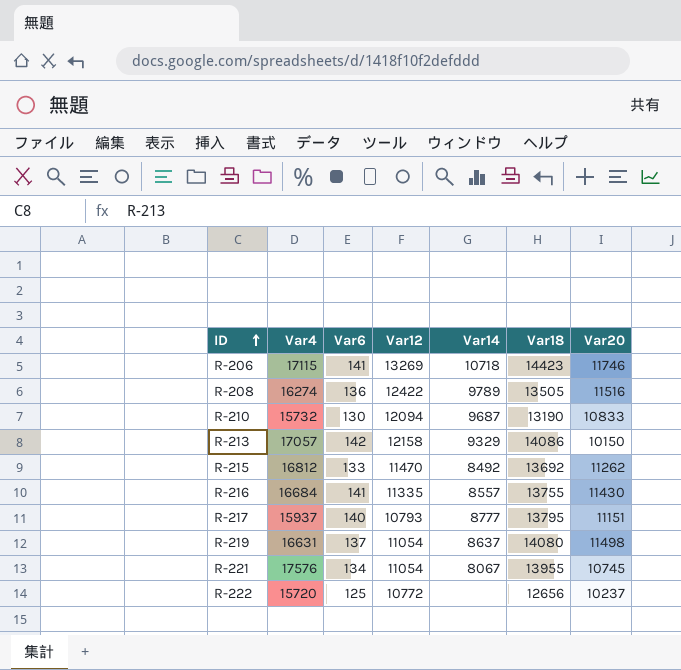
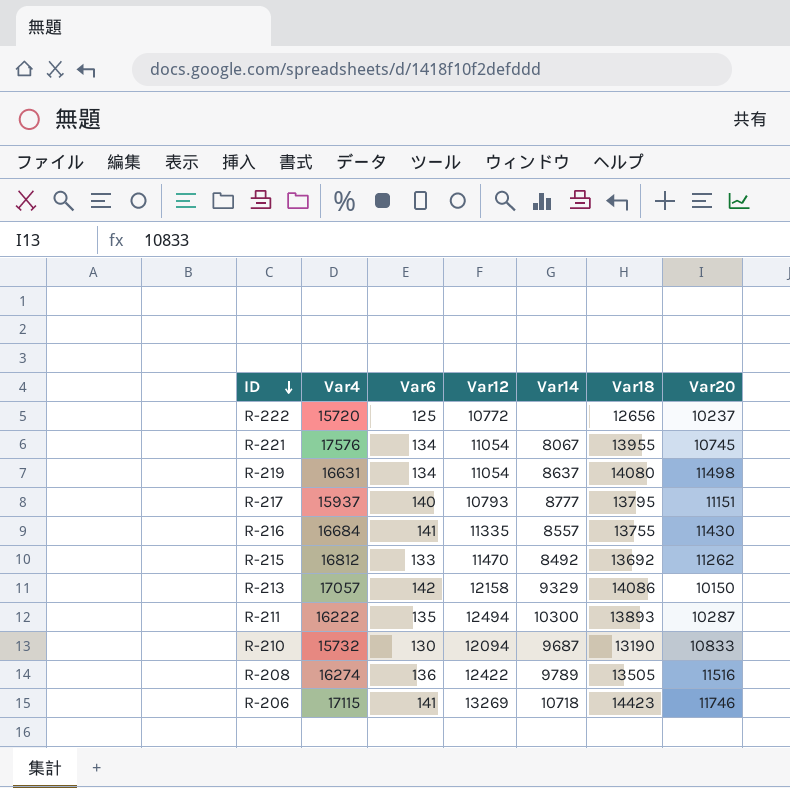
row order: ID ascending -> ID descending
R-219 | Var6: 137 -> 134
row R-211: none -> 16222 | 135 | 12494 | 10300 | 13893 | 10287

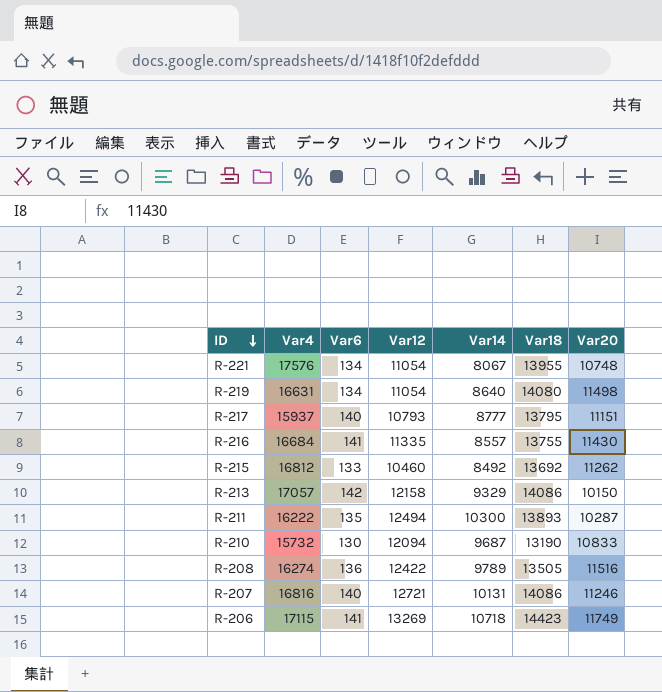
row R-222: 15720 | 125 | 10772 | none | 12656 | 10237 -> none
R-221 | Var20: 10745 -> 10748
R-219 | Var14: 8637 -> 8640
R-215 | Var12: 11470 -> 10460
row R-207: none -> 16816 | 140 | 12721 | 10131 | 14086 | 11246
R-206 | Var20: 11746 -> 11749

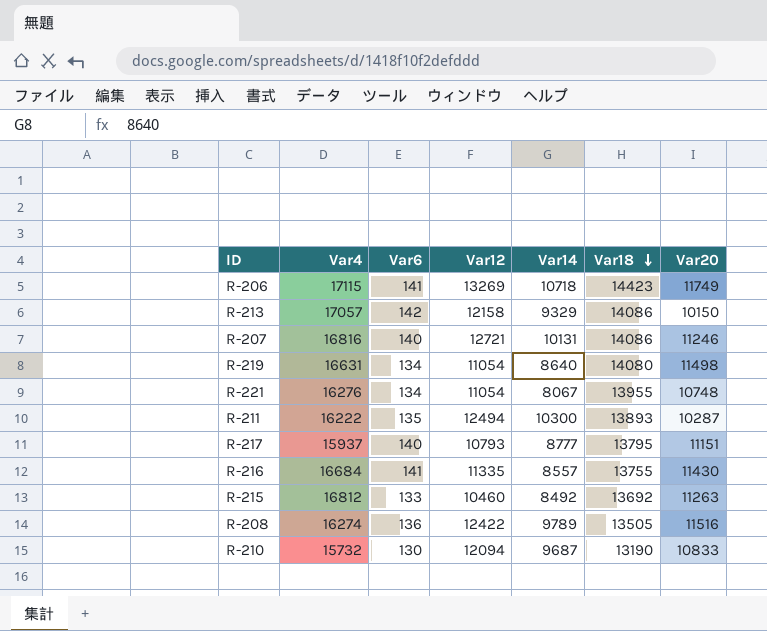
row order: ID descending -> Var18 descending
R-221 | Var4: 17576 -> 16276
R-215 | Var20: 11262 -> 11263

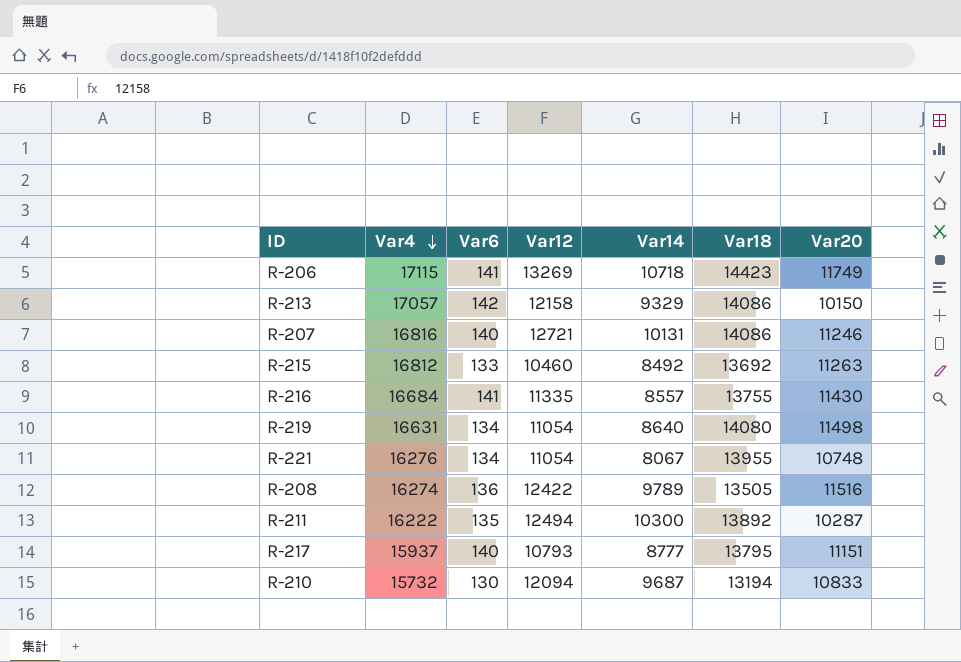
row order: Var18 descending -> Var4 descending
R-211 | Var18: 13893 -> 13892
R-210 | Var18: 13190 -> 13194

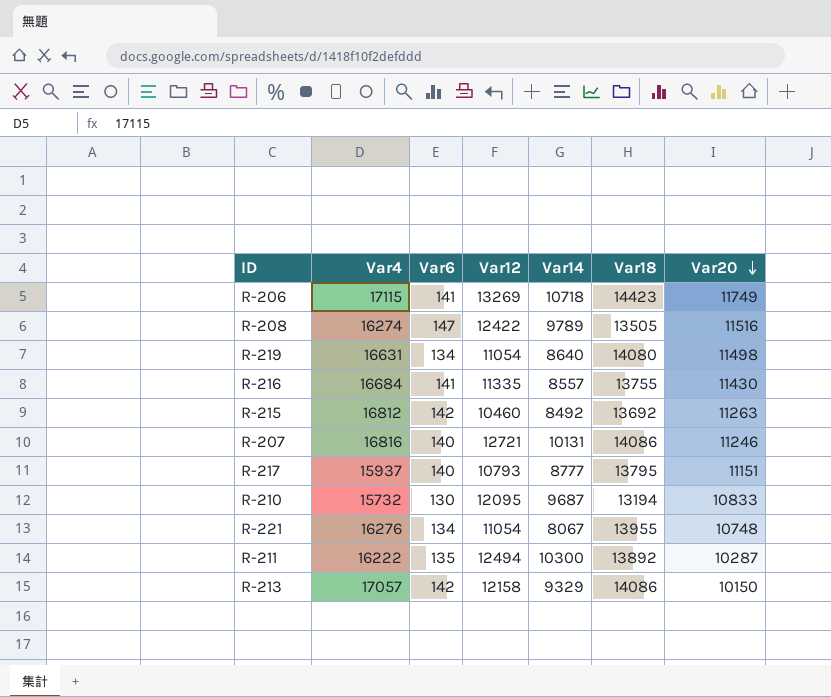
row order: Var4 descending -> Var20 descending
R-208 | Var6: 136 -> 147
R-215 | Var6: 133 -> 142
R-210 | Var12: 12094 -> 12095

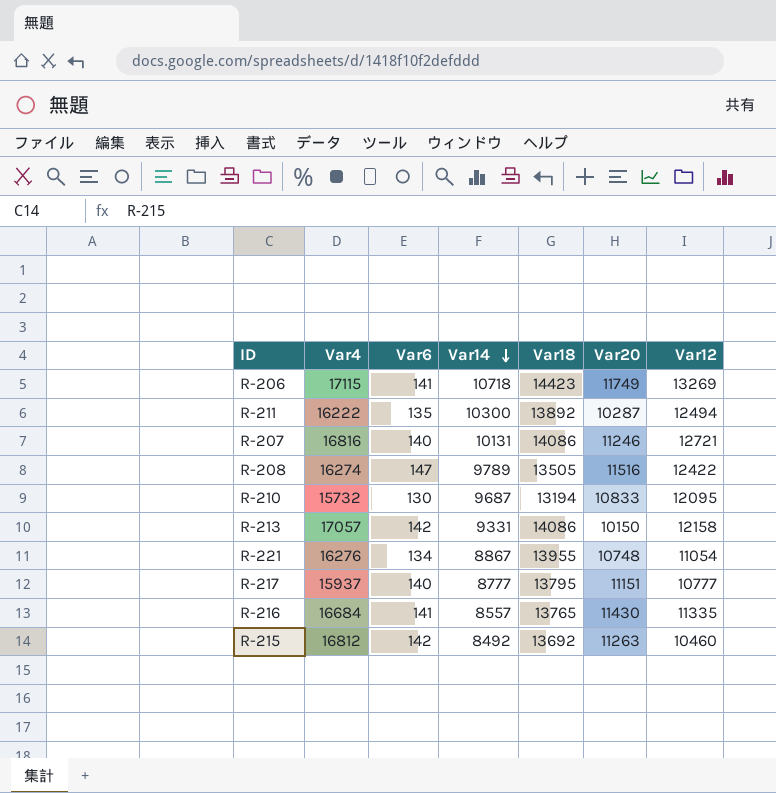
row order: Var20 descending -> Var14 descending
column Var12 | position: 4 -> 7
row R-219: 16631 | 134 | 11054 | 8640 | 14080 | 11498 -> none
R-213 | Var14: 9329 -> 9331
R-221 | Var14: 8067 -> 8867
R-217 | Var12: 10793 -> 10777
R-216 | Var18: 13755 -> 13765

